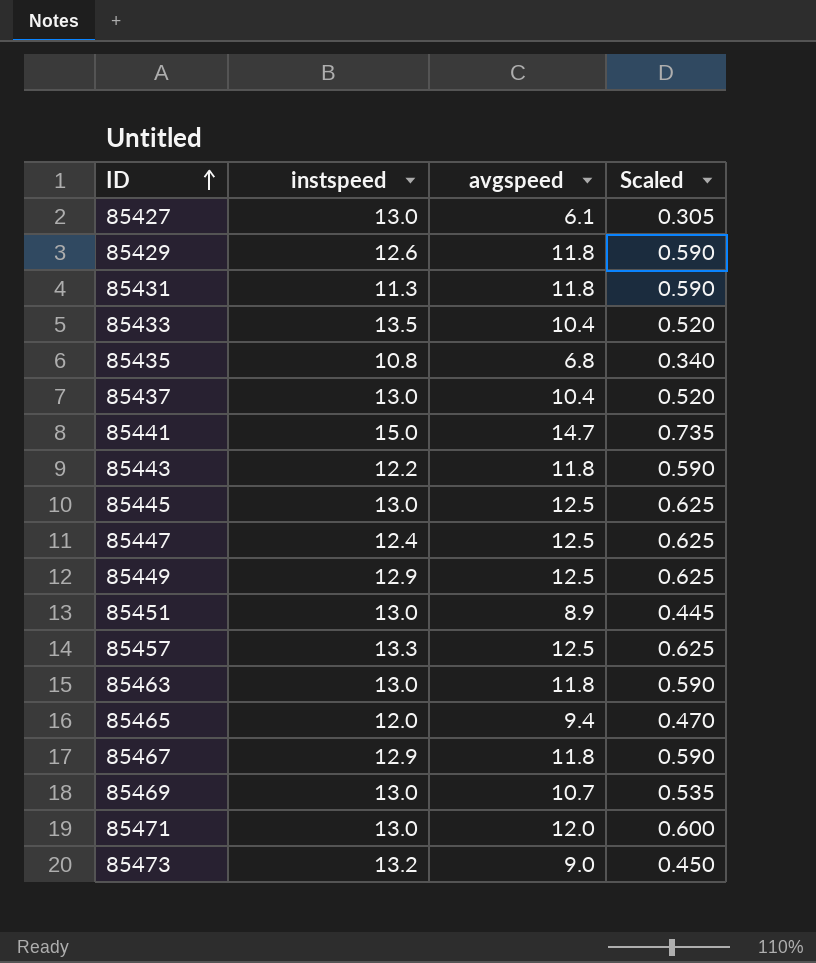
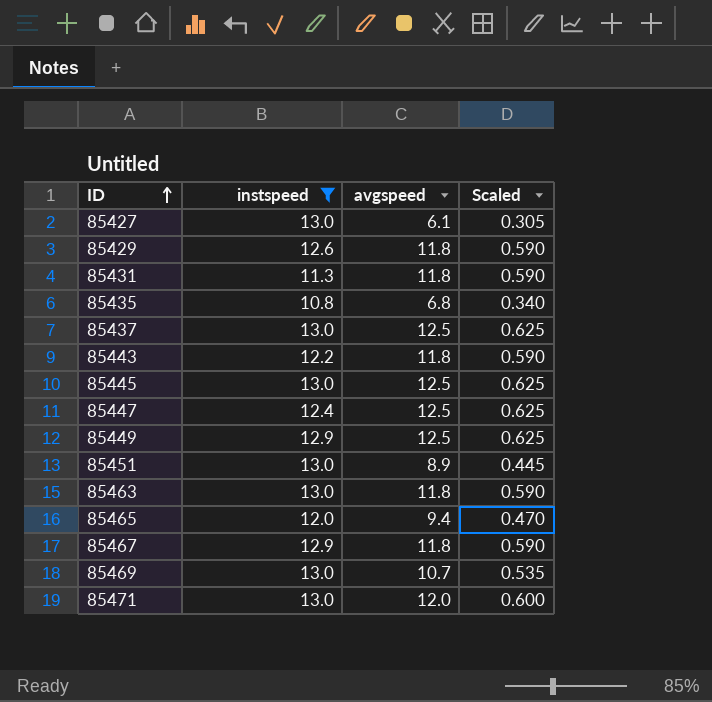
filter: none -> instspeed <= 13.0
85437 | avgspeed: 10.4 -> 12.5
85437 | Scaled: 0.520 -> 0.625

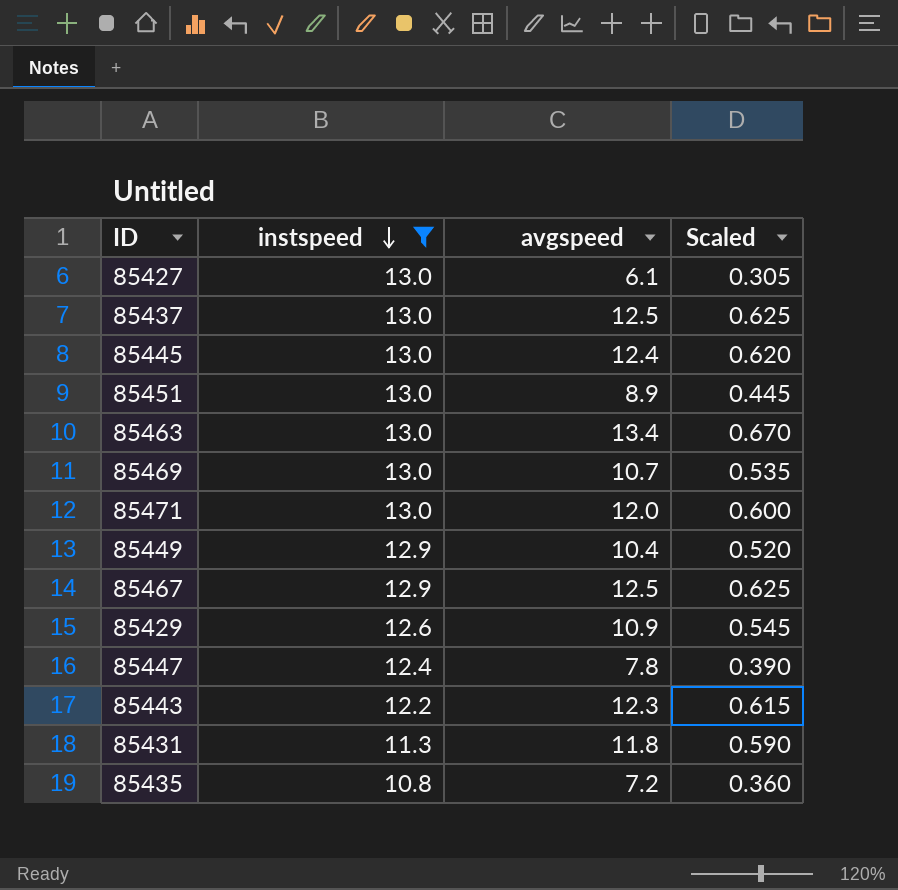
row order: ID ascending -> instspeed descending
row 85465: 12.0 | 9.4 | 0.470 -> none
85445 | avgspeed: 12.5 -> 12.4
85445 | Scaled: 0.625 -> 0.620
85463 | avgspeed: 11.8 -> 13.4
85463 | Scaled: 0.590 -> 0.670
85449 | avgspeed: 12.5 -> 10.4
85449 | Scaled: 0.625 -> 0.520
85467 | avgspeed: 11.8 -> 12.5
85467 | Scaled: 0.590 -> 0.625
85429 | avgspeed: 11.8 -> 10.9
85429 | Scaled: 0.590 -> 0.545
85447 | avgspeed: 12.5 -> 7.8
85447 | Scaled: 0.625 -> 0.390
85443 | avgspeed: 11.8 -> 12.3
85443 | Scaled: 0.590 -> 0.615
85435 | avgspeed: 6.8 -> 7.2
85435 | Scaled: 0.340 -> 0.360

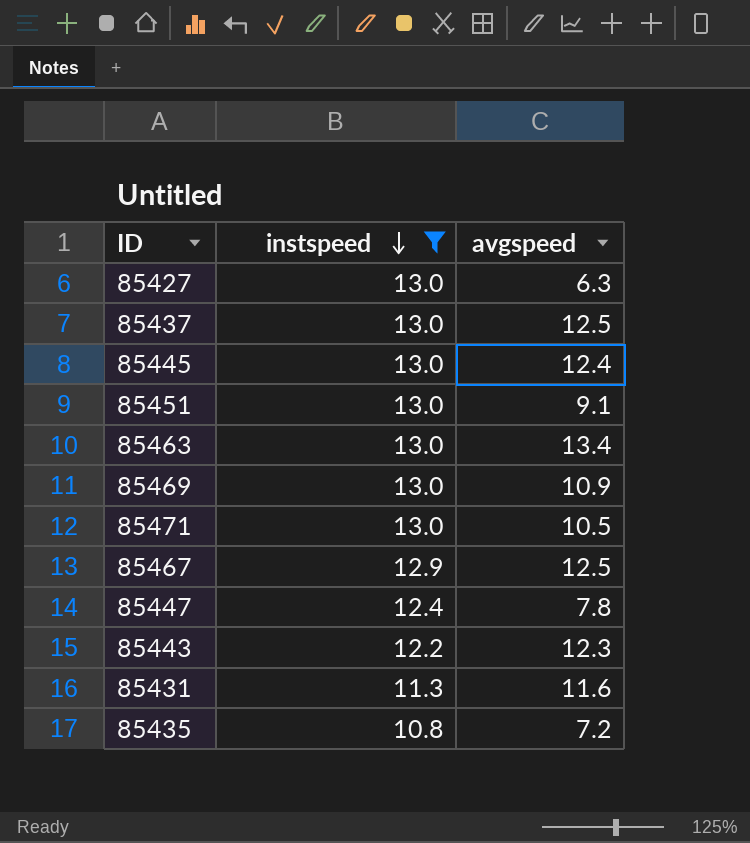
column Scaled | formula: [avgspeed] * 0.05 -> none
row 85449: 12.9 | 10.4 | 0.520 -> none
row 85429: 12.6 | 10.9 | 0.545 -> none
85427 | avgspeed: 6.1 -> 6.3
85451 | avgspeed: 8.9 -> 9.1
85469 | avgspeed: 10.7 -> 10.9
85471 | avgspeed: 12.0 -> 10.5
85431 | avgspeed: 11.8 -> 11.6

